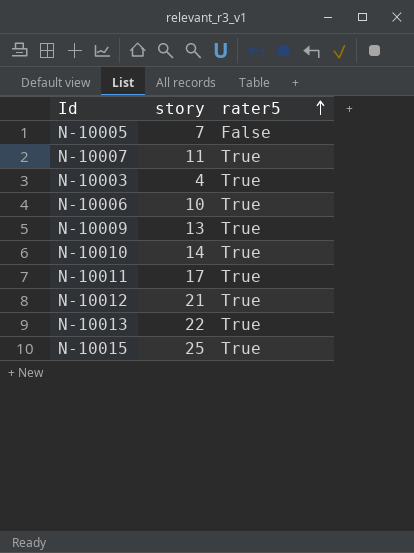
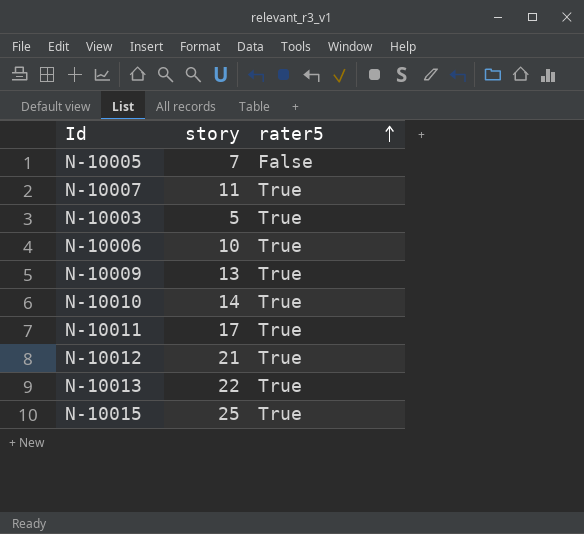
N-10003 | story: 4 -> 5

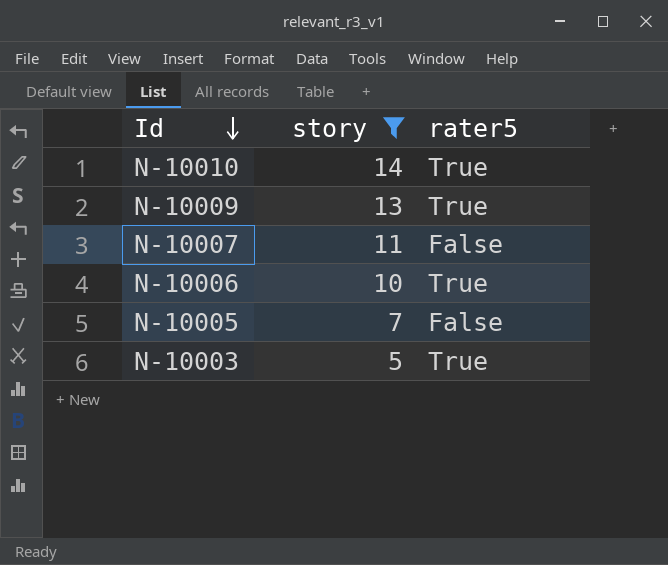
filter: none -> story <= 14
row order: rater5 ascending -> Id descending
N-10007 | rater5: True -> False

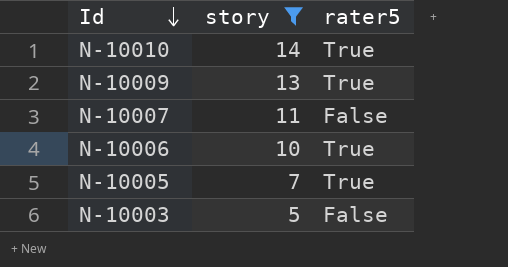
N-10005 | rater5: False -> True
N-10003 | rater5: True -> False

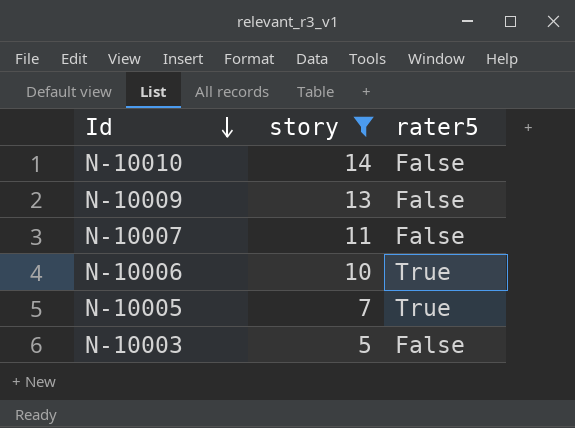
N-10010 | rater5: True -> False
N-10009 | rater5: True -> False

